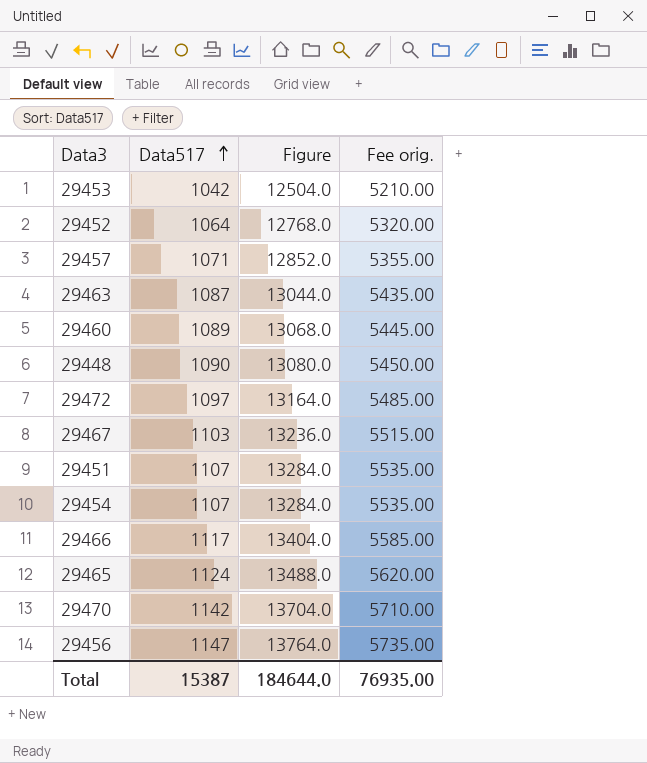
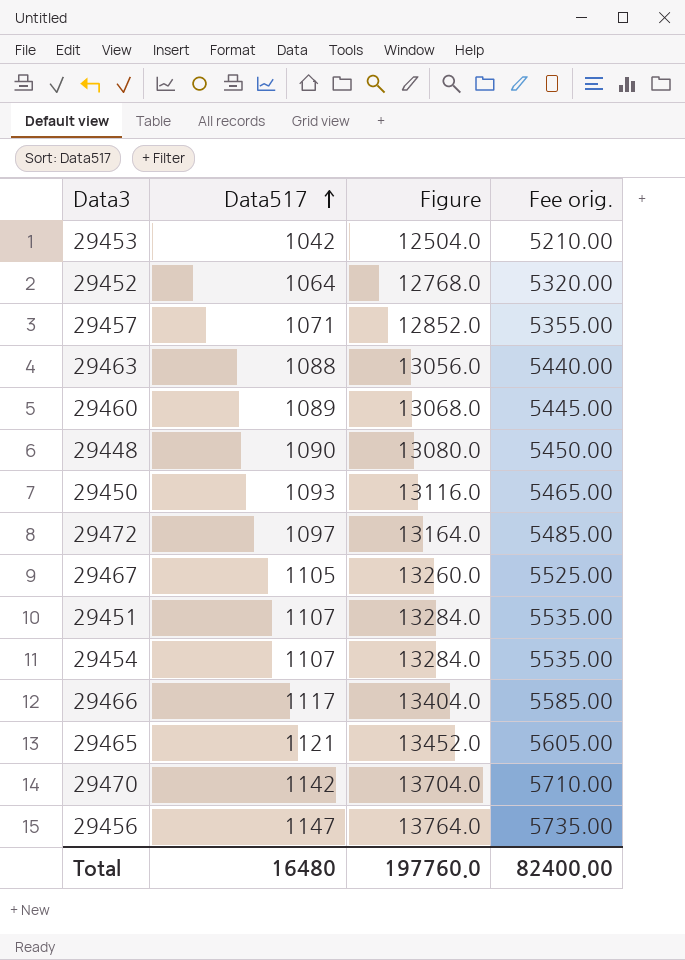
29463 | Data517: 1087 -> 1088
29463 | Figure: 13044.0 -> 13056.0
29463 | Fee orig.: 5435.00 -> 5440.00
row 29450: none -> 1093 | 13116.0 | 5465.00
29467 | Data517: 1103 -> 1105
29467 | Figure: 13236.0 -> 13260.0
29467 | Fee orig.: 5515.00 -> 5525.00
29465 | Data517: 1124 -> 1121
29465 | Figure: 13488.0 -> 13452.0
29465 | Fee orig.: 5620.00 -> 5605.00
Total | Data517: 15387 -> 16480
Total | Figure: 184644.0 -> 197760.0
Total | Fee orig.: 76935.00 -> 82400.00

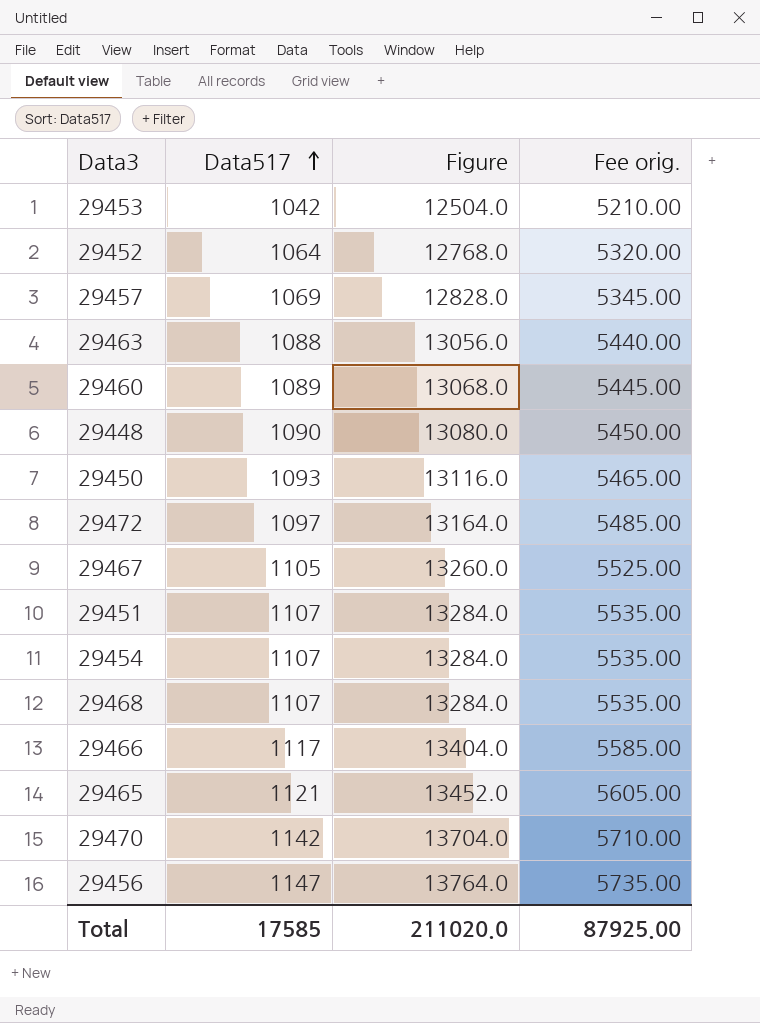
29457 | Data517: 1071 -> 1069
29457 | Figure: 12852.0 -> 12828.0
29457 | Fee orig.: 5355.00 -> 5345.00
row 29468: none -> 1107 | 13284.0 | 5535.00
Total | Data517: 16480 -> 17585
Total | Figure: 197760.0 -> 211020.0
Total | Fee orig.: 82400.00 -> 87925.00

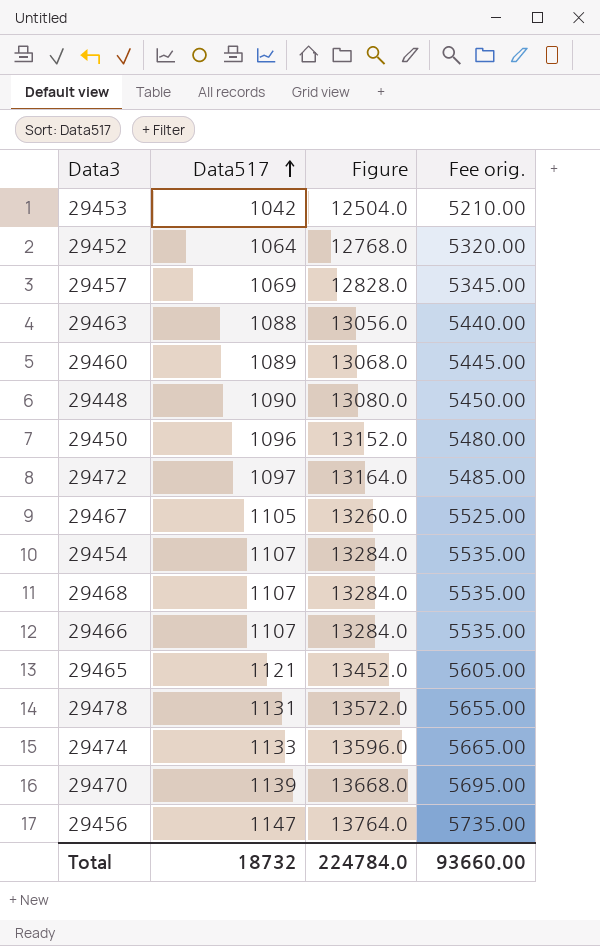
row 29451: 1107 | 13284.0 | 5535.00 -> none
29450 | Data517: 1093 -> 1096
29450 | Figure: 13116.0 -> 13152.0
29450 | Fee orig.: 5465.00 -> 5480.00
29466 | Data517: 1117 -> 1107
29466 | Figure: 13404.0 -> 13284.0
29466 | Fee orig.: 5585.00 -> 5535.00
row 29478: none -> 1131 | 13572.0 | 5655.00
row 29474: none -> 1133 | 13596.0 | 5665.00
29470 | Data517: 1142 -> 1139
29470 | Figure: 13704.0 -> 13668.0
29470 | Fee orig.: 5710.00 -> 5695.00
Total | Data517: 17585 -> 18732
Total | Figure: 211020.0 -> 224784.0
Total | Fee orig.: 87925.00 -> 93660.00

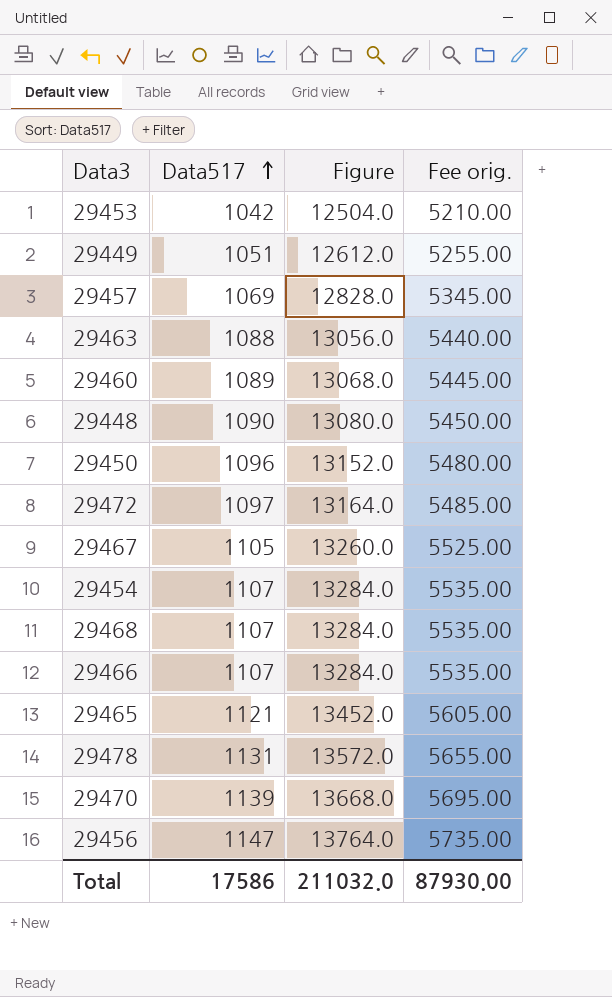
row 29452: 1064 | 12768.0 | 5320.00 -> none
row 29474: 1133 | 13596.0 | 5665.00 -> none
row 29449: none -> 1051 | 12612.0 | 5255.00
Total | Data517: 18732 -> 17586
Total | Figure: 224784.0 -> 211032.0
Total | Fee orig.: 93660.00 -> 87930.00

